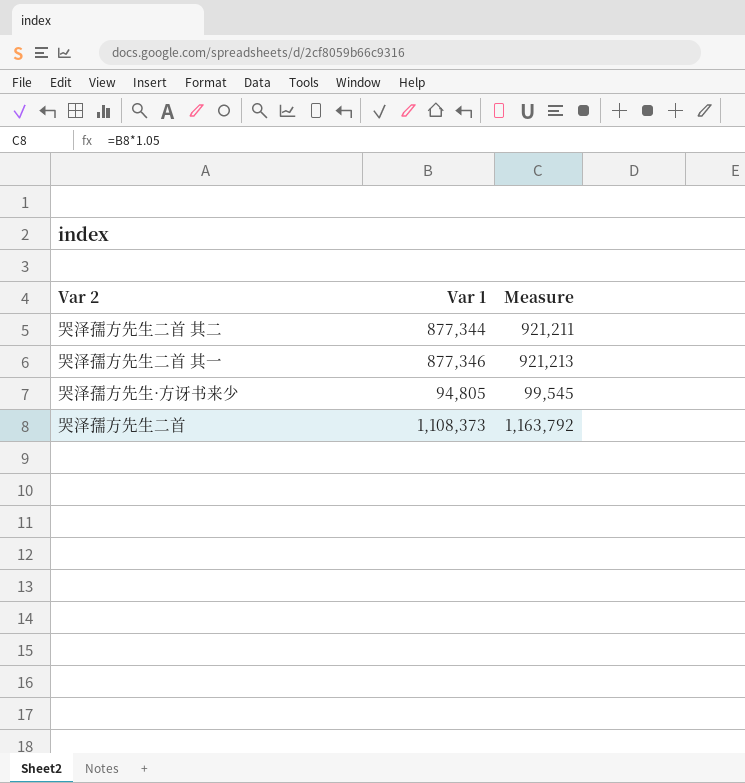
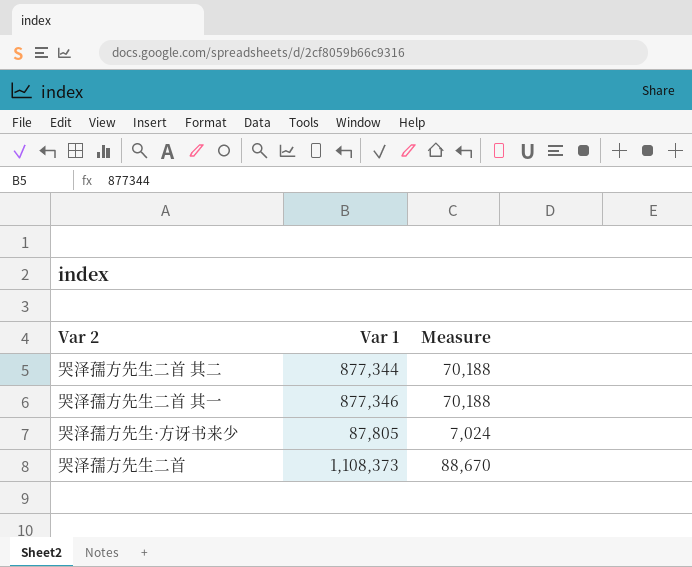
column Measure | formula: [Var 1] * 1.05 -> [Var 1] * 0.08
哭泽孺方先生·方讶书来少 | Var 1: 94,805 -> 87,805

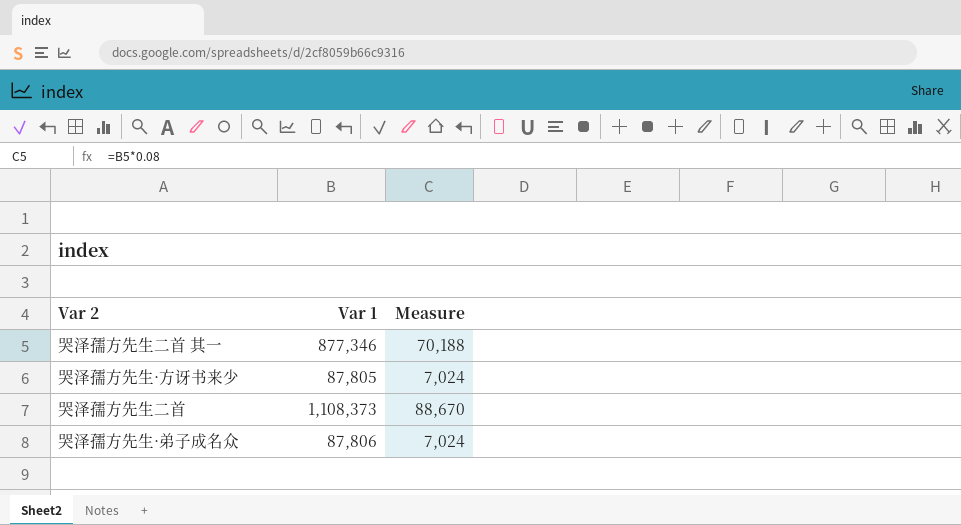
row 哭泽孺方先生二首 其二: 877,344 | 70,188 -> none
row 哭泽孺方先生·弟子成名众: none -> 87,806 | 7,024

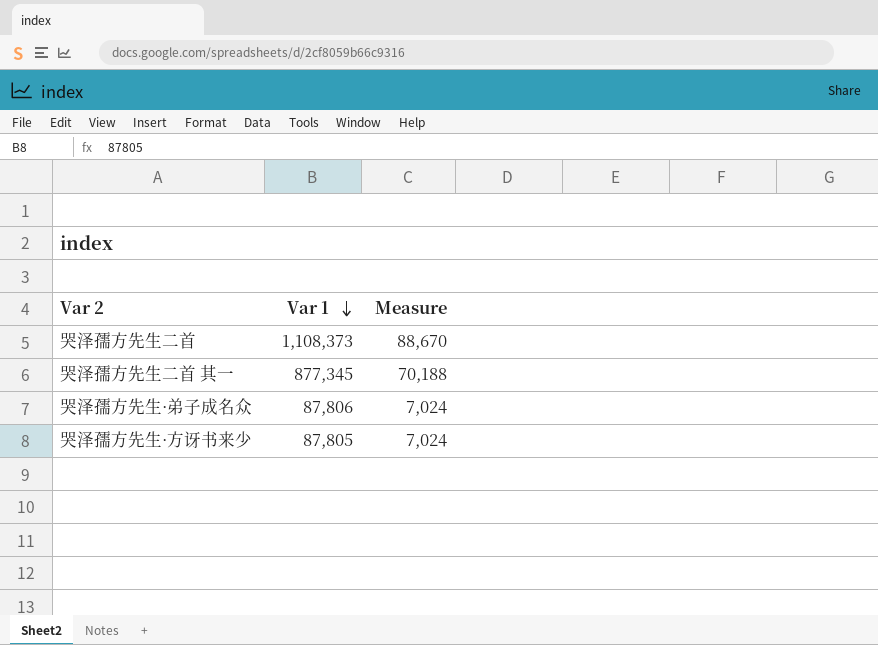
row order: none -> Var 1 descending
哭泽孺方先生二首 其一 | Var 1: 877,346 -> 877,345

